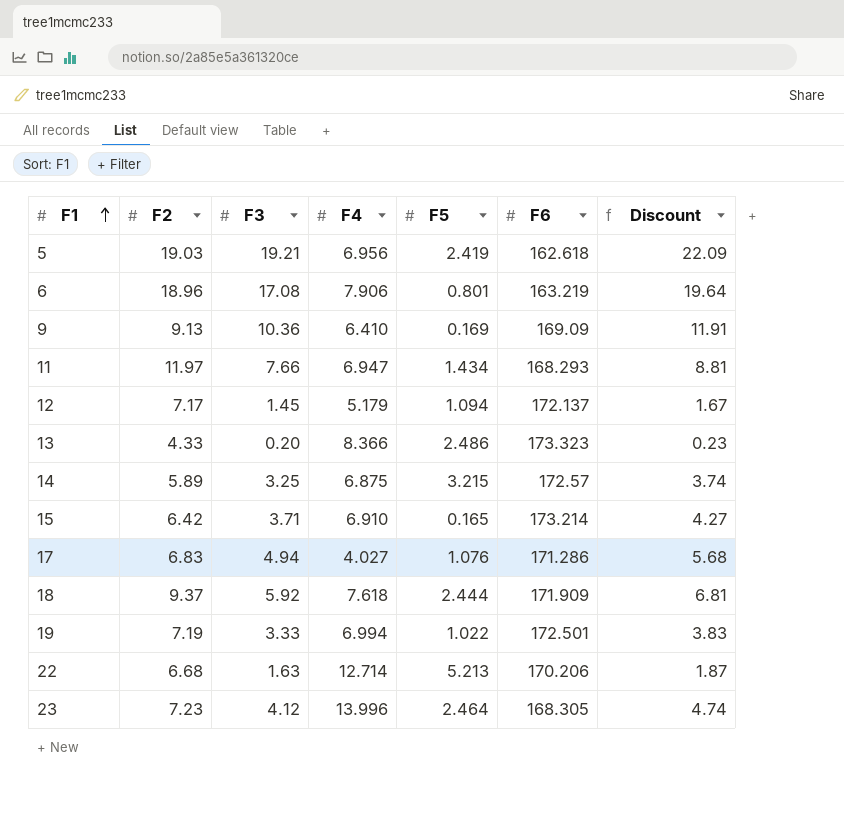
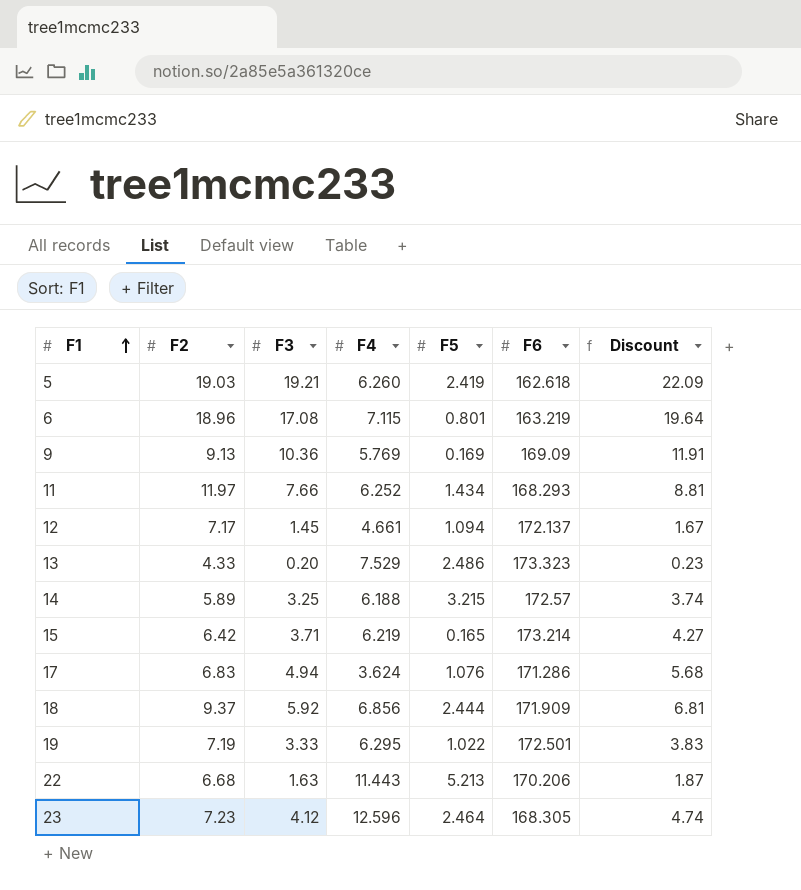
5 | F4: 6.956 -> 6.260
6 | F4: 7.906 -> 7.115
9 | F4: 6.410 -> 5.769
11 | F4: 6.947 -> 6.252
12 | F4: 5.179 -> 4.661
13 | F4: 8.366 -> 7.529
14 | F4: 6.875 -> 6.188
15 | F4: 6.910 -> 6.219
17 | F4: 4.027 -> 3.624
18 | F4: 7.618 -> 6.856
19 | F4: 6.994 -> 6.295
22 | F4: 12.714 -> 11.443
23 | F4: 13.996 -> 12.596

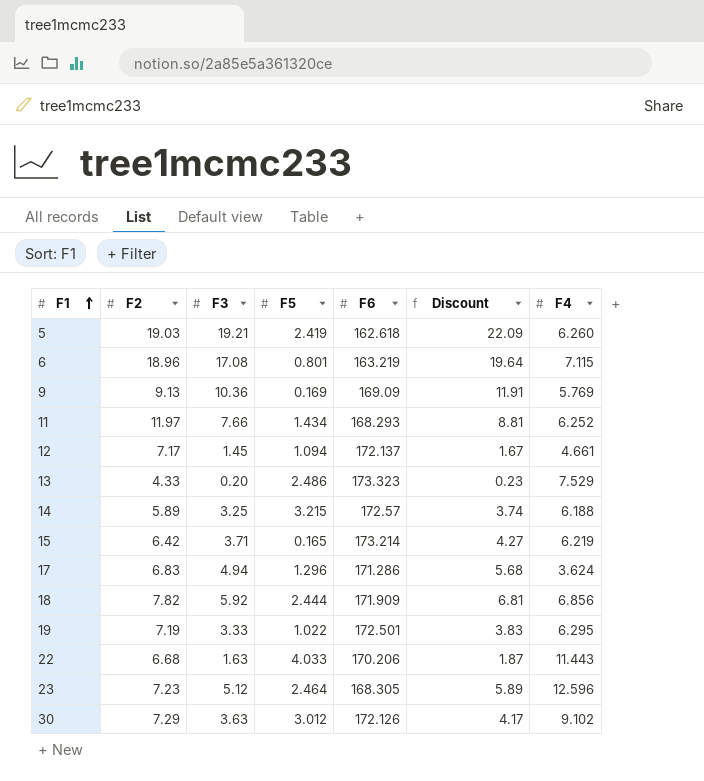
column F4 | position: 4 -> 7
17 | F5: 1.076 -> 1.296
18 | F2: 9.37 -> 7.82
22 | F5: 5.213 -> 4.033
23 | F3: 4.12 -> 5.12
23 | Discount: 4.74 -> 5.89
row 30: none -> 7.29 | 3.63 | 3.012 | 172.126 | 4.17 | 9.102

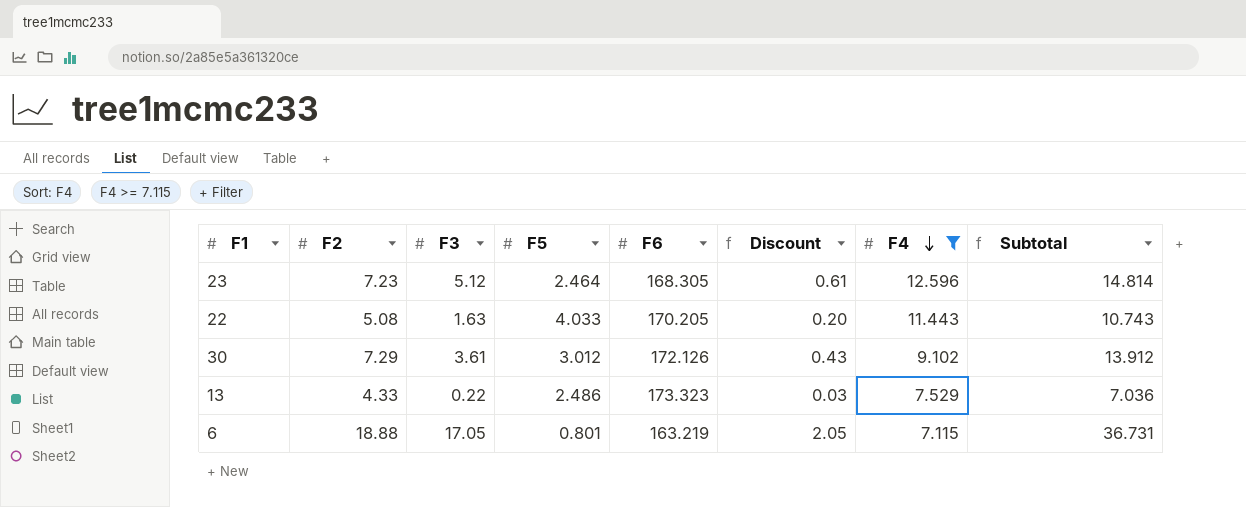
filter: none -> F4 >= 7.115
row order: F1 ascending -> F4 descending
column Discount | formula: [F3] * 1.15 -> [F3] * 0.12
column Subtotal | formula: none -> [F2] + [F3] + [F5]
22 | F2: 6.68 -> 5.08
22 | F6: 170.206 -> 170.205
30 | F3: 3.63 -> 3.61
13 | F3: 0.20 -> 0.22
6 | F2: 18.96 -> 18.88
6 | F3: 17.08 -> 17.05

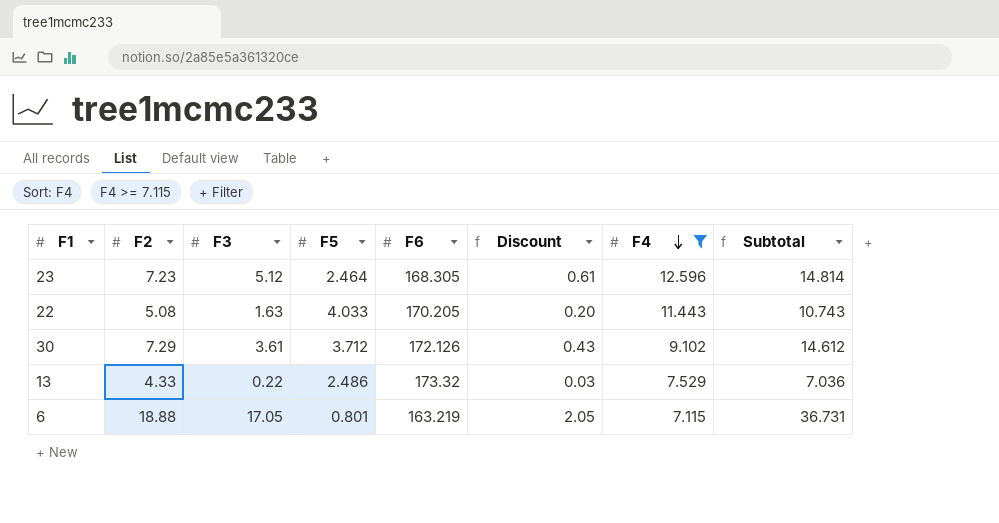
30 | F5: 3.012 -> 3.712
30 | Subtotal: 13.912 -> 14.612
13 | F6: 173.323 -> 173.32

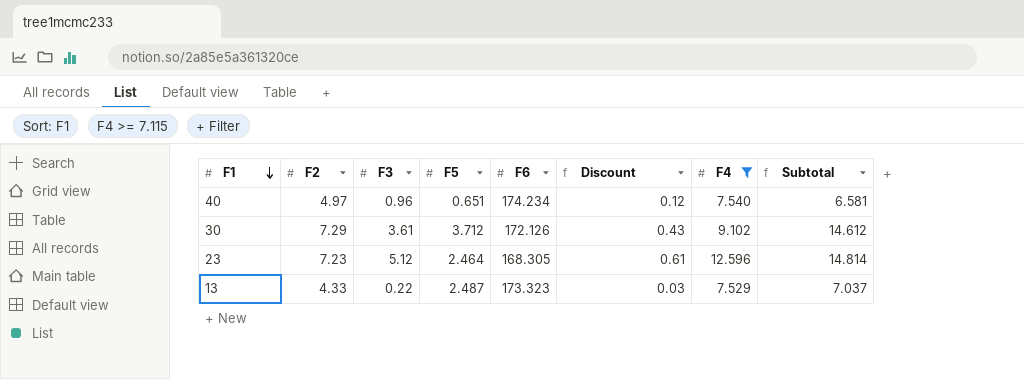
row order: F4 descending -> F1 descending
row 22: 5.08 | 1.63 | 4.033 | 170.205 | 0.20 | 11.443 | 10.743 -> none
row 6: 18.88 | 17.05 | 0.801 | 163.219 | 2.05 | 7.115 | 36.731 -> none
row 40: none -> 4.97 | 0.96 | 0.651 | 174.234 | 0.12 | 7.540 | 6.581
13 | F5: 2.486 -> 2.487
13 | F6: 173.32 -> 173.323
13 | Subtotal: 7.036 -> 7.037

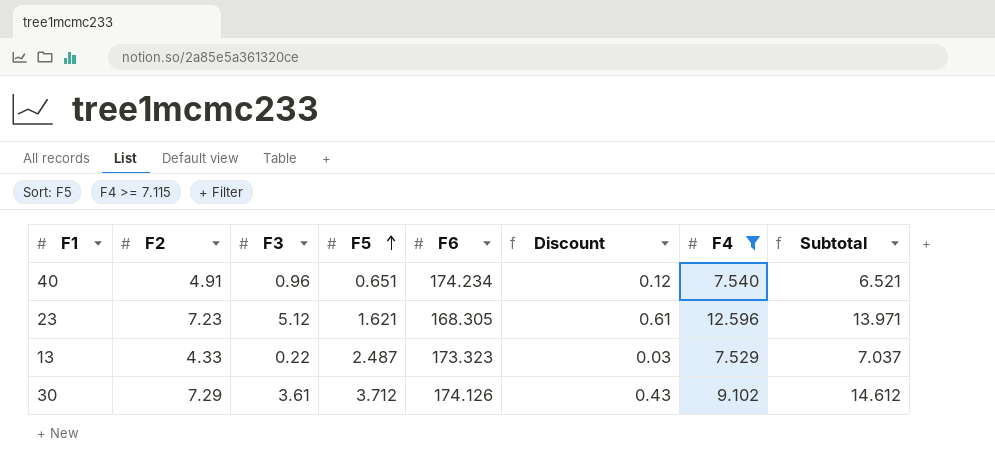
row order: F1 descending -> F5 ascending
40 | F2: 4.97 -> 4.91
40 | Subtotal: 6.581 -> 6.521
23 | F5: 2.464 -> 1.621
23 | Subtotal: 14.814 -> 13.971
30 | F6: 172.126 -> 174.126

